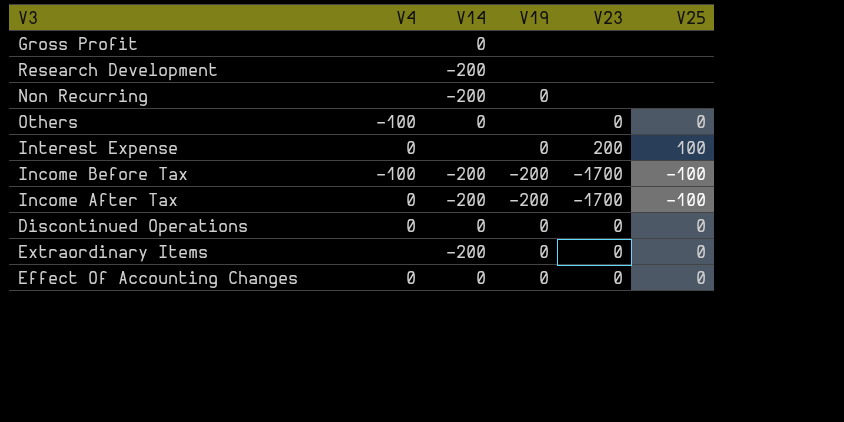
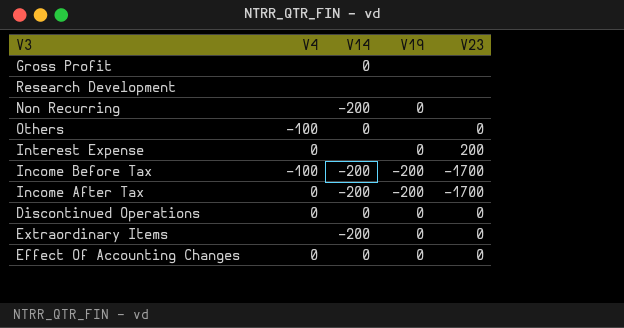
column V25 | position: 6 -> none
Research Development | V14: -200 -> none

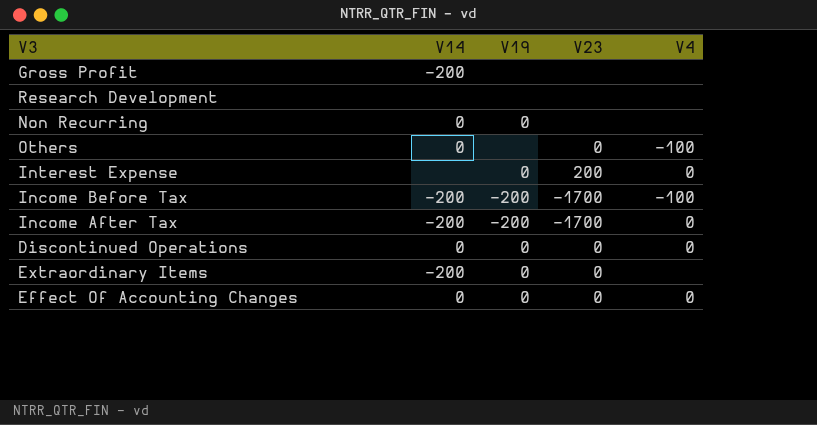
column V4 | position: 2 -> 5
Gross Profit | V14: 0 -> -200
Non Recurring | V14: -200 -> 0

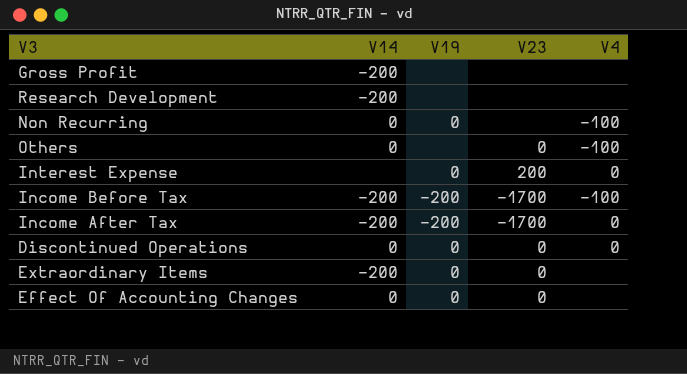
Research Development | V14: none -> -200
Non Recurring | V4: none -> -100
Effect Of Accounting Changes | V4: 0 -> none

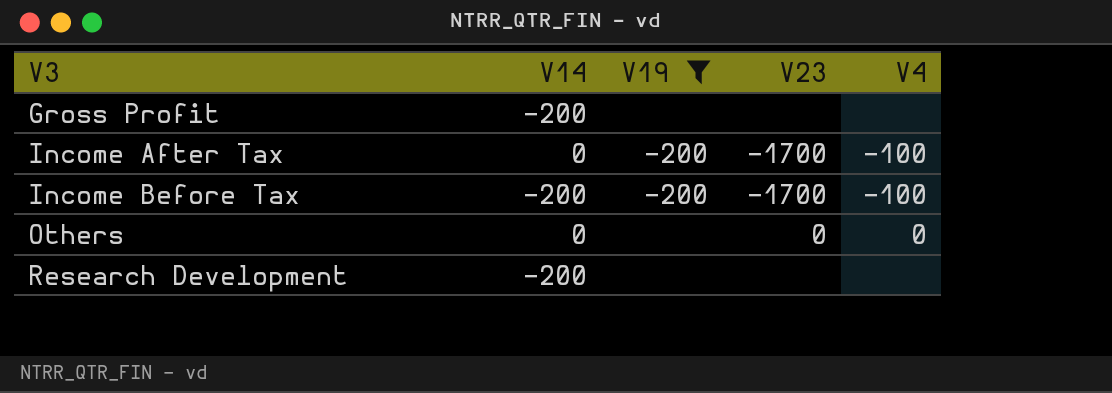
filter: none -> V19 != 0
row order: none -> V3 ascending
Income After Tax | V14: -200 -> 0
Income After Tax | V4: 0 -> -100
Others | V4: -100 -> 0

